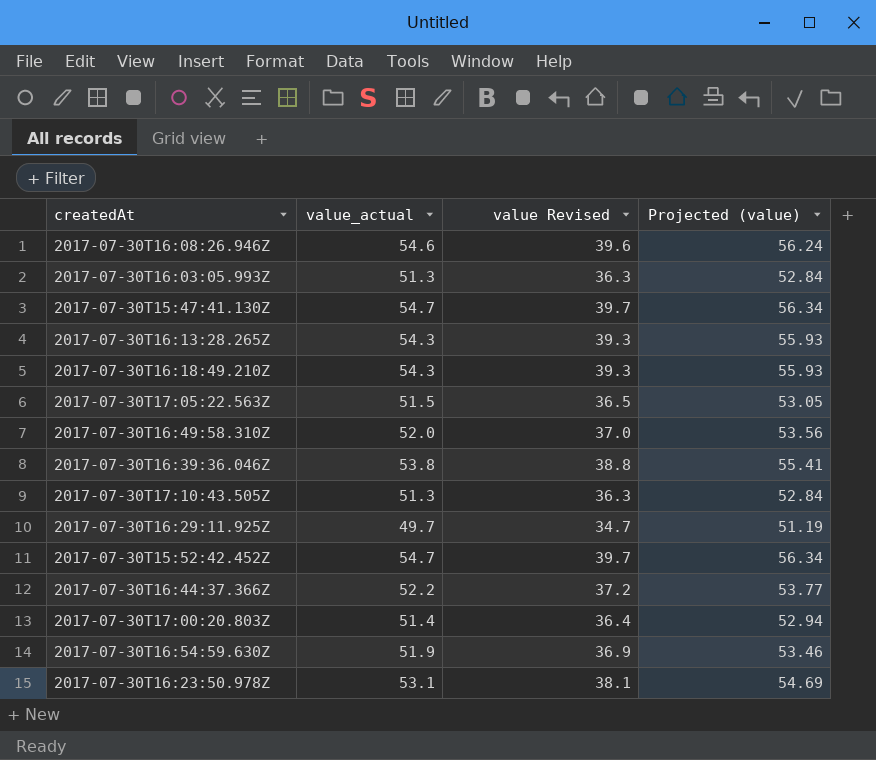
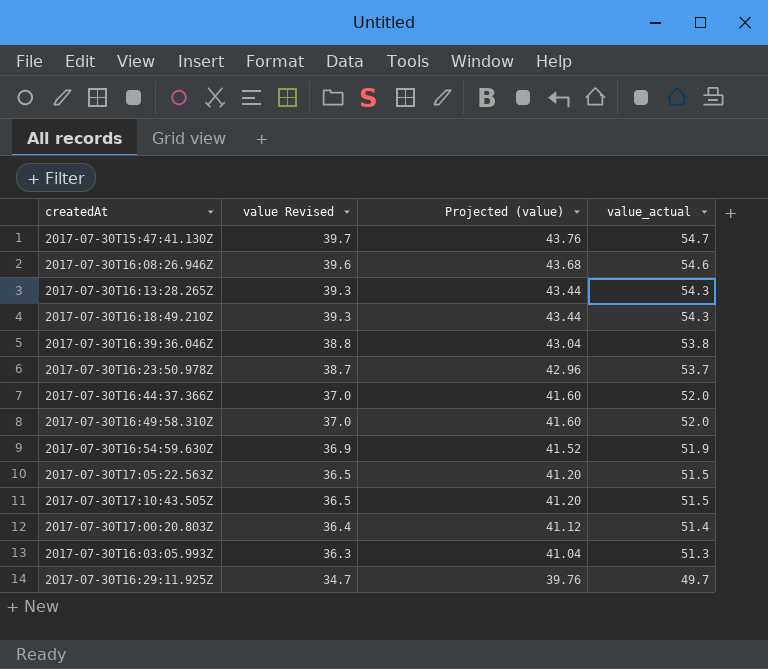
row order: none -> value Revised descending
column Projected (value) | formula: [value_actual] * 1.03 -> [value_actual] * 0.8
column value_actual | position: 2 -> 4
row 2017-07-30T15:52:42.452Z: 54.7 | 39.7 | 56.34 -> none
2017-07-30T16:23:50.978Z | value Revised: 38.1 -> 38.7
2017-07-30T16:23:50.978Z | value_actual: 53.1 -> 53.7
2017-07-30T16:44:37.366Z | value Revised: 37.2 -> 37.0
2017-07-30T16:44:37.366Z | value_actual: 52.2 -> 52.0
2017-07-30T17:10:43.505Z | value Revised: 36.3 -> 36.5
2017-07-30T17:10:43.505Z | value_actual: 51.3 -> 51.5

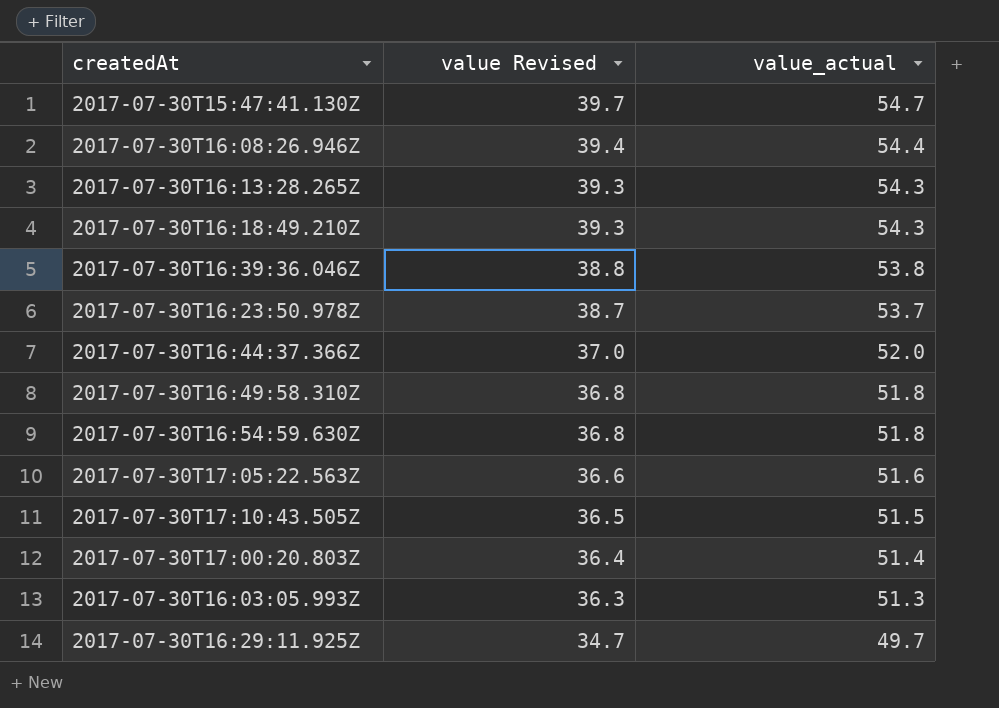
column Projected (value) | formula: [value_actual] * 0.8 -> none
2017-07-30T16:08:26.946Z | value Revised: 39.6 -> 39.4
2017-07-30T16:08:26.946Z | value_actual: 54.6 -> 54.4
2017-07-30T16:49:58.310Z | value Revised: 37.0 -> 36.8
2017-07-30T16:49:58.310Z | value_actual: 52.0 -> 51.8
2017-07-30T16:54:59.630Z | value Revised: 36.9 -> 36.8
2017-07-30T16:54:59.630Z | value_actual: 51.9 -> 51.8
2017-07-30T17:05:22.563Z | value Revised: 36.5 -> 36.6
2017-07-30T17:05:22.563Z | value_actual: 51.5 -> 51.6

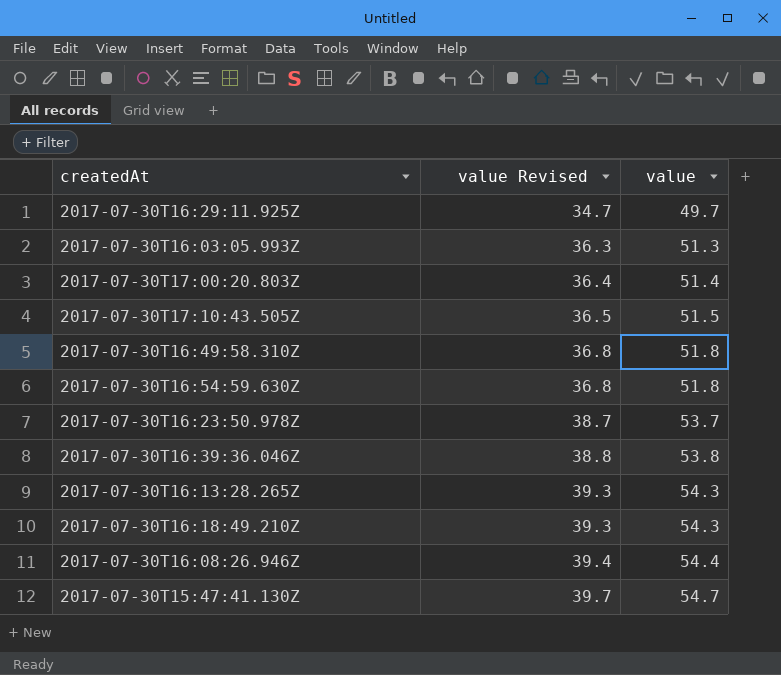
row order: value Revised descending -> value Revised ascending
column name: value_actual -> value
row 2017-07-30T16:44:37.366Z: 37.0 | 52.0 -> none
row 2017-07-30T17:05:22.563Z: 36.6 | 51.6 -> none

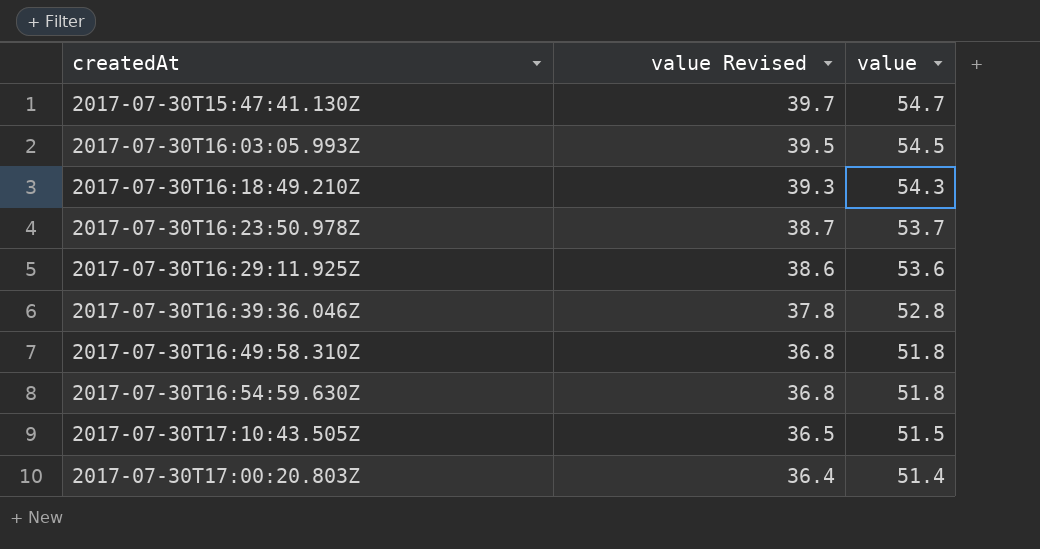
row order: value Revised ascending -> value Revised descending
row 2017-07-30T16:13:28.265Z: 39.3 | 54.3 -> none
row 2017-07-30T16:08:26.946Z: 39.4 | 54.4 -> none
2017-07-30T16:03:05.993Z | value Revised: 36.3 -> 39.5
2017-07-30T16:03:05.993Z | value: 51.3 -> 54.5
2017-07-30T16:29:11.925Z | value Revised: 34.7 -> 38.6
2017-07-30T16:29:11.925Z | value: 49.7 -> 53.6
2017-07-30T16:39:36.046Z | value Revised: 38.8 -> 37.8
2017-07-30T16:39:36.046Z | value: 53.8 -> 52.8

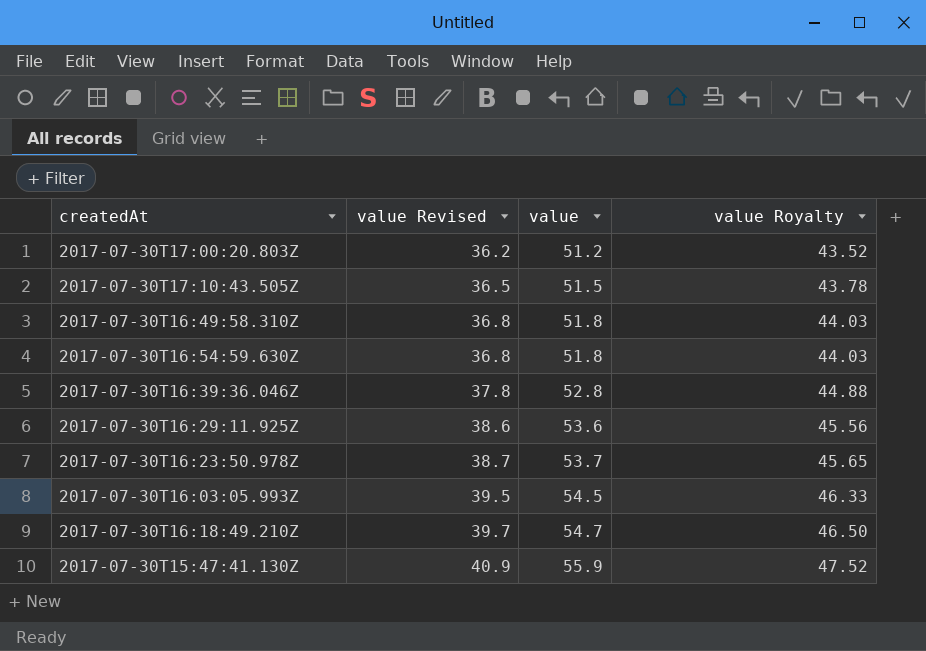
row order: value Revised descending -> value Revised ascending
column value Royalty | formula: none -> [value] * 0.85
2017-07-30T17:00:20.803Z | value Revised: 36.4 -> 36.2
2017-07-30T17:00:20.803Z | value: 51.4 -> 51.2
2017-07-30T16:18:49.210Z | value Revised: 39.3 -> 39.7
2017-07-30T16:18:49.210Z | value: 54.3 -> 54.7
2017-07-30T15:47:41.130Z | value Revised: 39.7 -> 40.9
2017-07-30T15:47:41.130Z | value: 54.7 -> 55.9

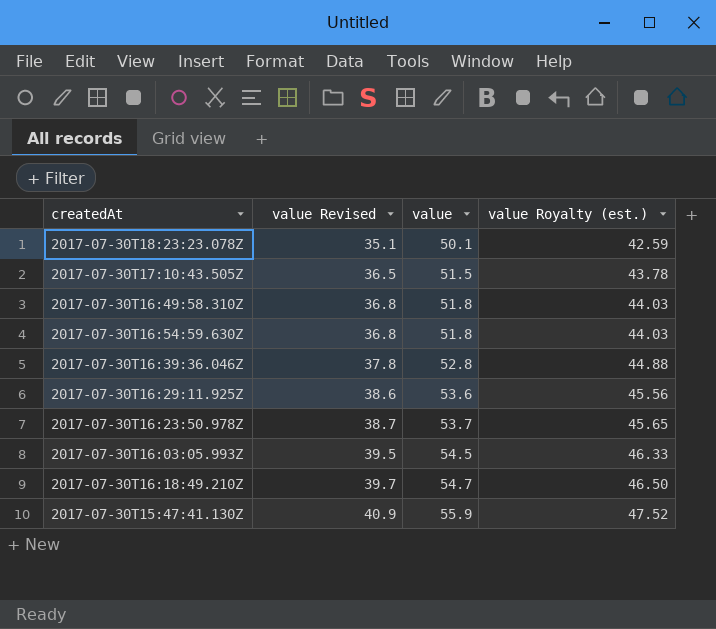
column name: value Royalty -> value Royalty (est.)
row 2017-07-30T17:00:20.803Z: 36.2 | 51.2 | 43.52 -> none
row 2017-07-30T18:23:23.078Z: none -> 35.1 | 50.1 | 42.59

